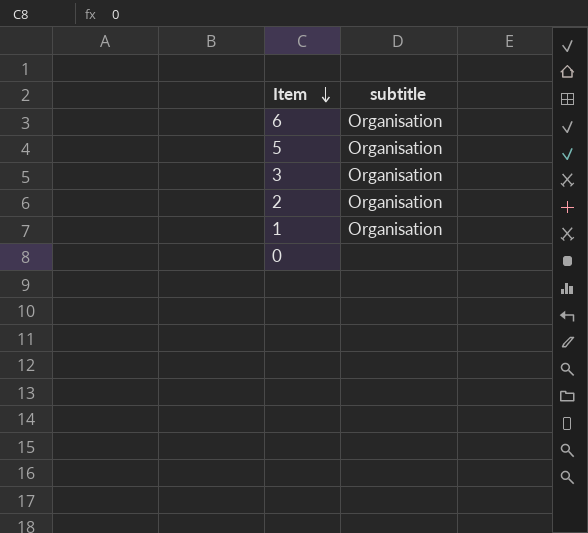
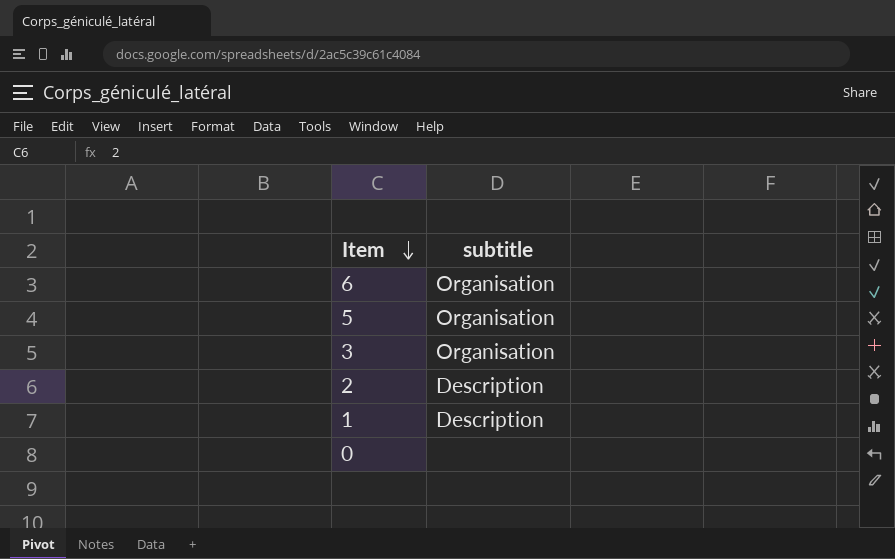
2 | subtitle: Organisation -> Description
1 | subtitle: Organisation -> Description

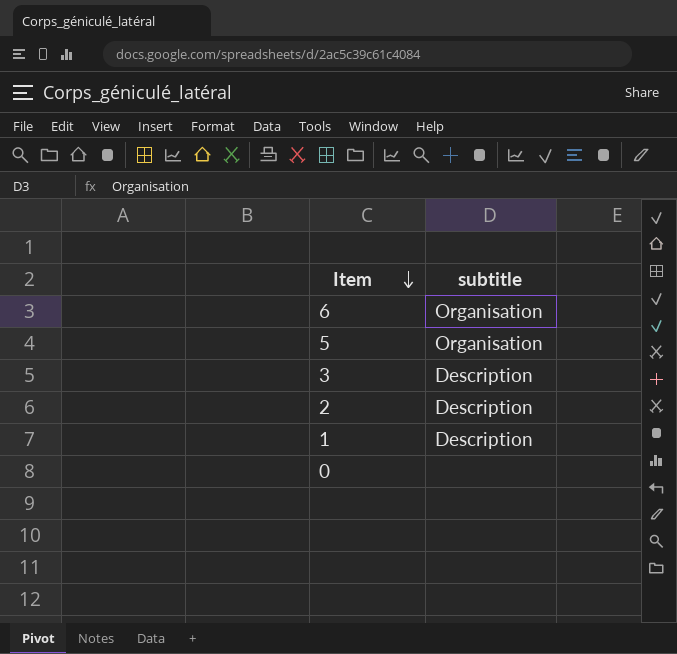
3 | subtitle: Organisation -> Description

